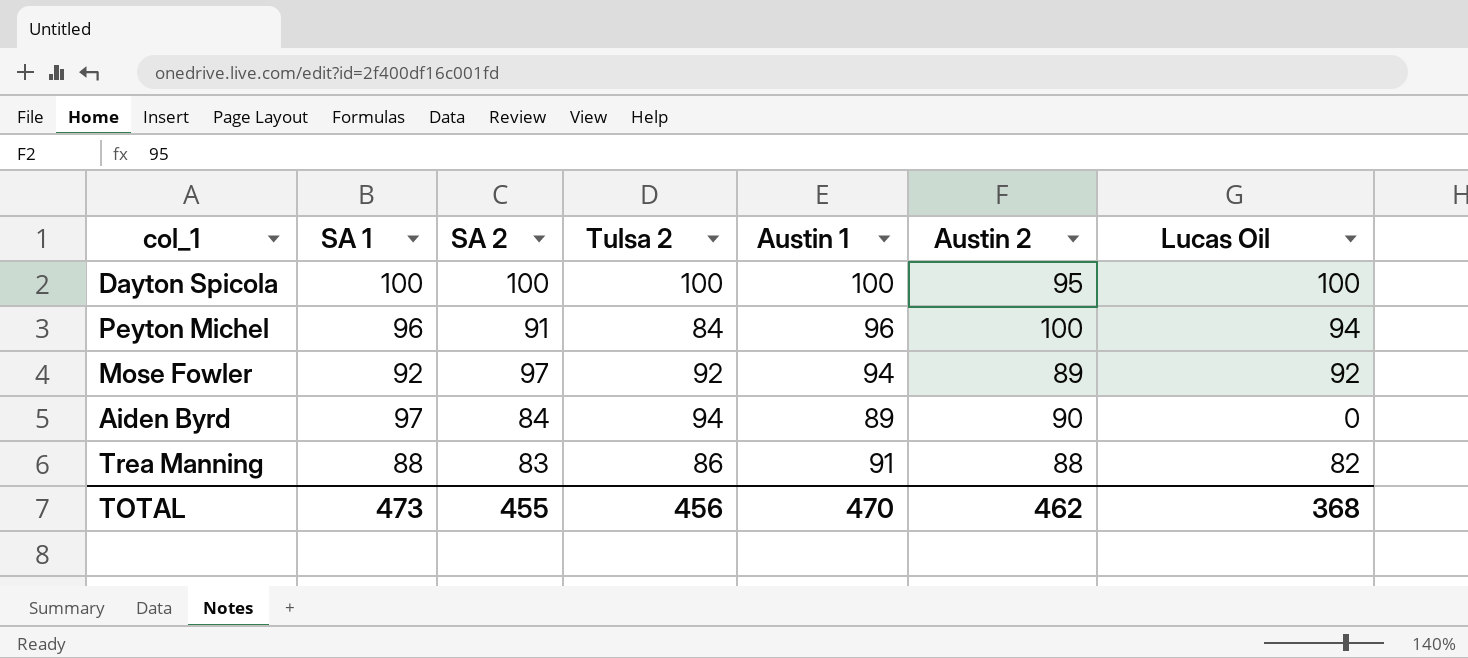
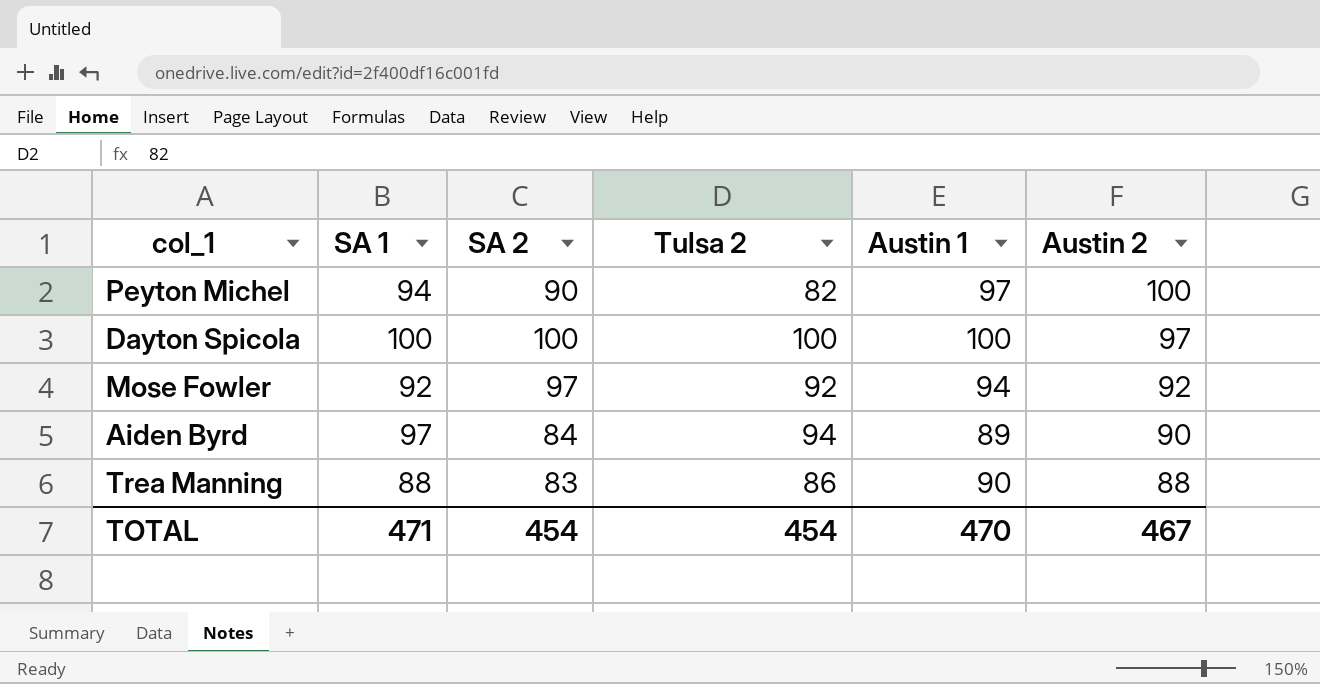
row order: none -> Austin 2 descending
column Lucas Oil | position: 7 -> none
Peyton Michel | SA 1: 96 -> 94
Peyton Michel | SA 2: 91 -> 90
Peyton Michel | Tulsa 2: 84 -> 82
Peyton Michel | Austin 1: 96 -> 97
Dayton Spicola | Austin 2: 95 -> 97
Mose Fowler | Austin 2: 89 -> 92
Trea Manning | Austin 1: 91 -> 90
TOTAL | SA 1: 473 -> 471
TOTAL | SA 2: 455 -> 454
TOTAL | Tulsa 2: 456 -> 454
TOTAL | Austin 2: 462 -> 467

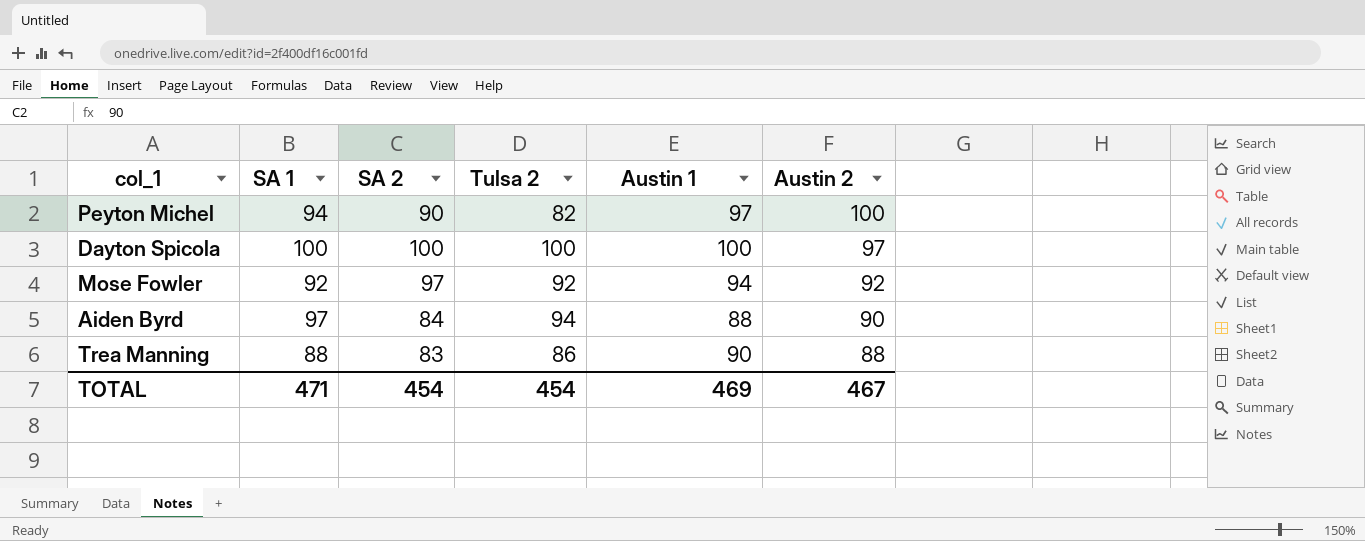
Aiden Byrd | Austin 1: 89 -> 88
TOTAL | Austin 1: 470 -> 469

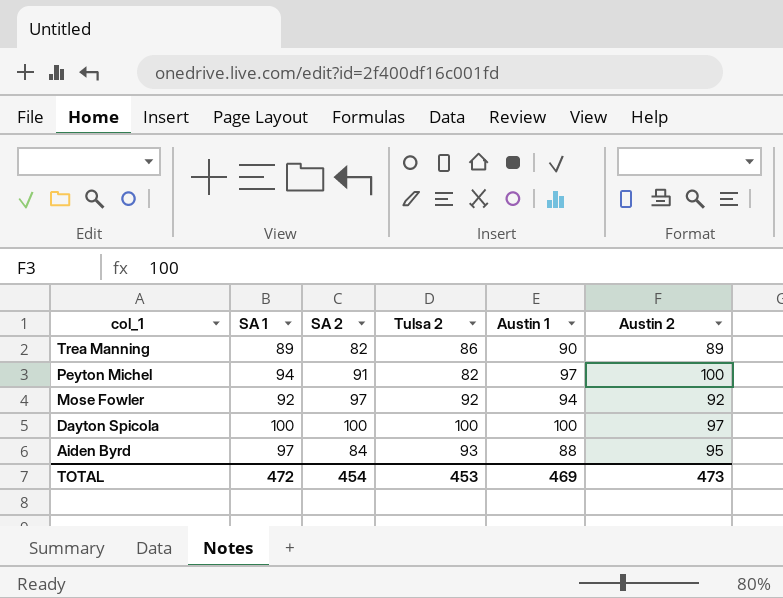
row order: Austin 2 descending -> col_1 descending
Trea Manning | SA 1: 88 -> 89
Trea Manning | SA 2: 83 -> 82
Trea Manning | Austin 2: 88 -> 89
Peyton Michel | SA 2: 90 -> 91
Aiden Byrd | Tulsa 2: 94 -> 93
Aiden Byrd | Austin 2: 90 -> 95
TOTAL | SA 1: 471 -> 472
TOTAL | Tulsa 2: 454 -> 453
TOTAL | Austin 2: 467 -> 473

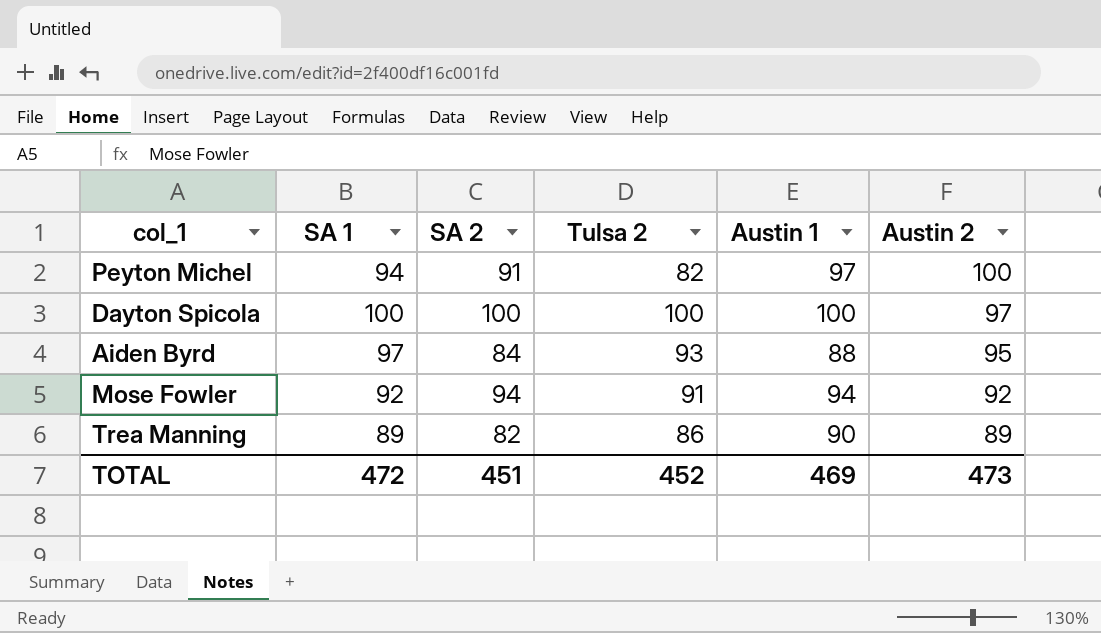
row order: col_1 descending -> Austin 2 descending
Mose Fowler | SA 2: 97 -> 94
Mose Fowler | Tulsa 2: 92 -> 91
TOTAL | SA 2: 454 -> 451
TOTAL | Tulsa 2: 453 -> 452

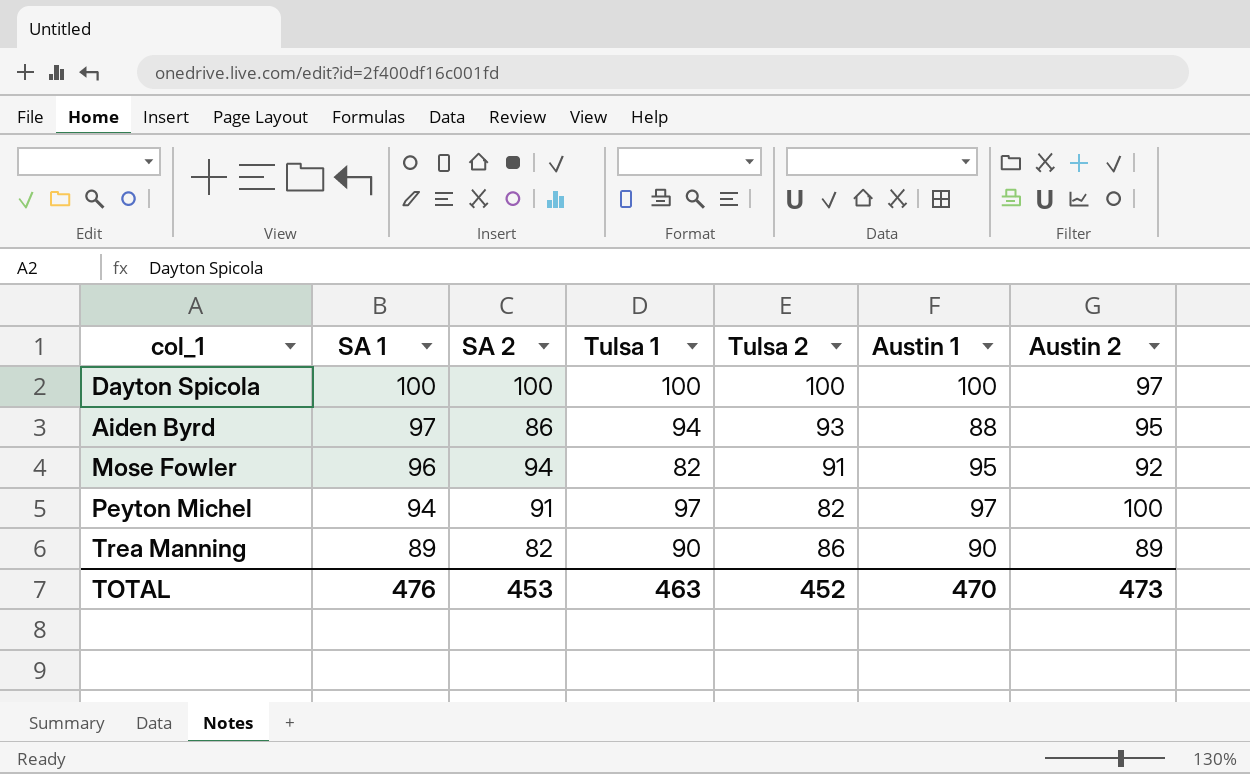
row order: Austin 2 descending -> SA 1 descending
column Tulsa 1 | position: none -> 4
Aiden Byrd | SA 2: 84 -> 86
Mose Fowler | SA 1: 92 -> 96
Mose Fowler | Austin 1: 94 -> 95
TOTAL | SA 1: 472 -> 476
TOTAL | SA 2: 451 -> 453
TOTAL | Austin 1: 469 -> 470

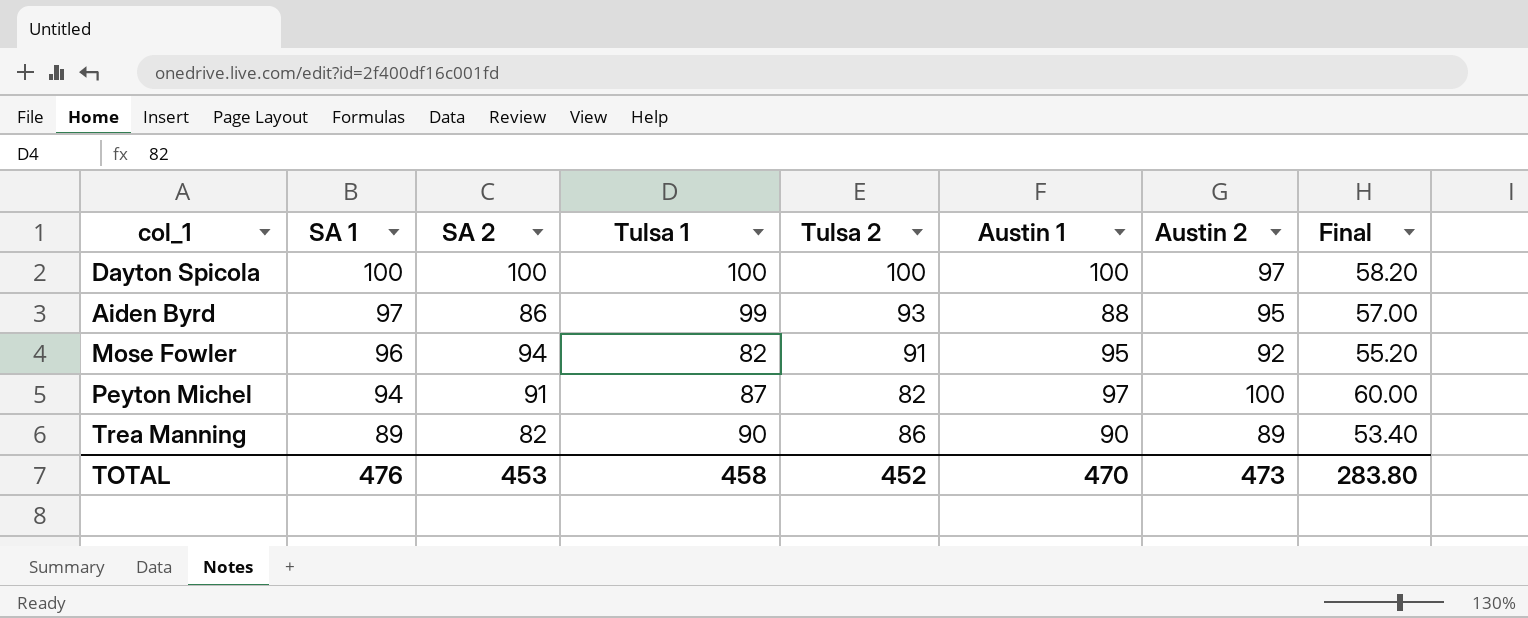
column Final | formula: none -> [Austin 2] * 0.6
Aiden Byrd | Tulsa 1: 94 -> 99
Peyton Michel | Tulsa 1: 97 -> 87
TOTAL | Tulsa 1: 463 -> 458

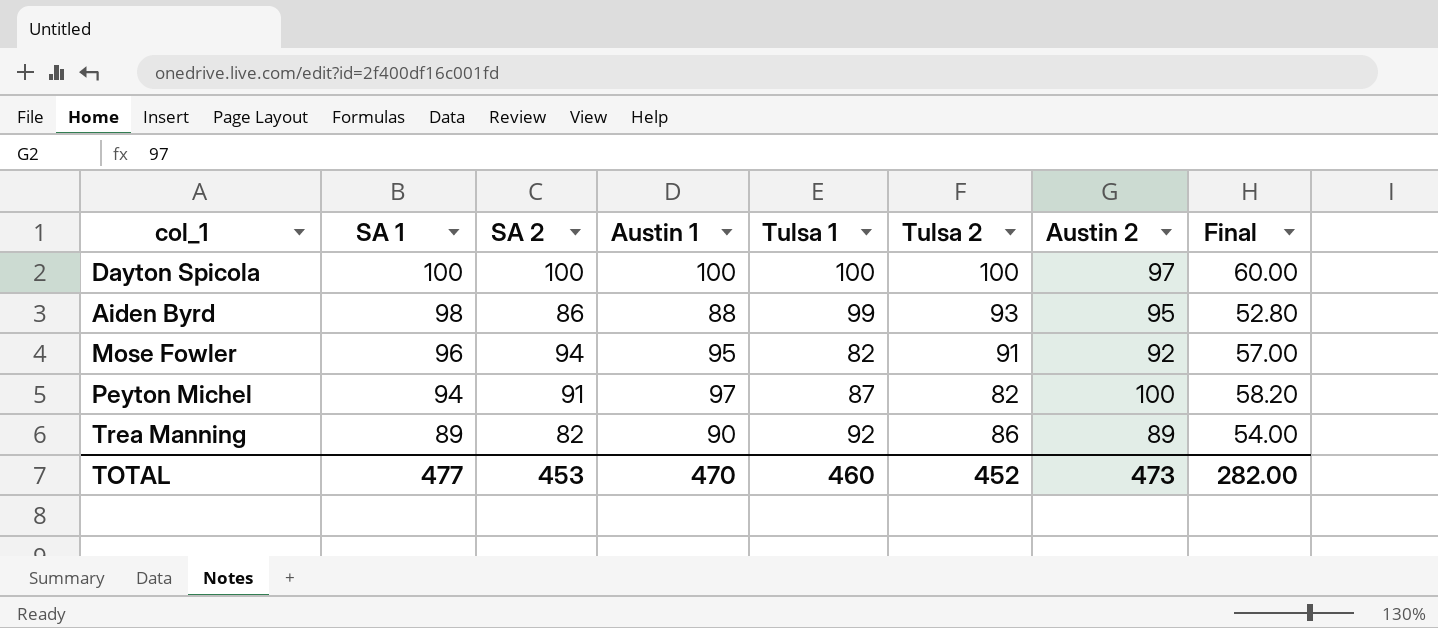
column Austin 1 | position: 6 -> 4
column Final | formula: [Austin 2] * 0.6 -> [Austin 1] * 0.6
Aiden Byrd | SA 1: 97 -> 98
Trea Manning | Tulsa 1: 90 -> 92
TOTAL | SA 1: 476 -> 477
TOTAL | Tulsa 1: 458 -> 460
TOTAL | Final: 283.80 -> 282.00

